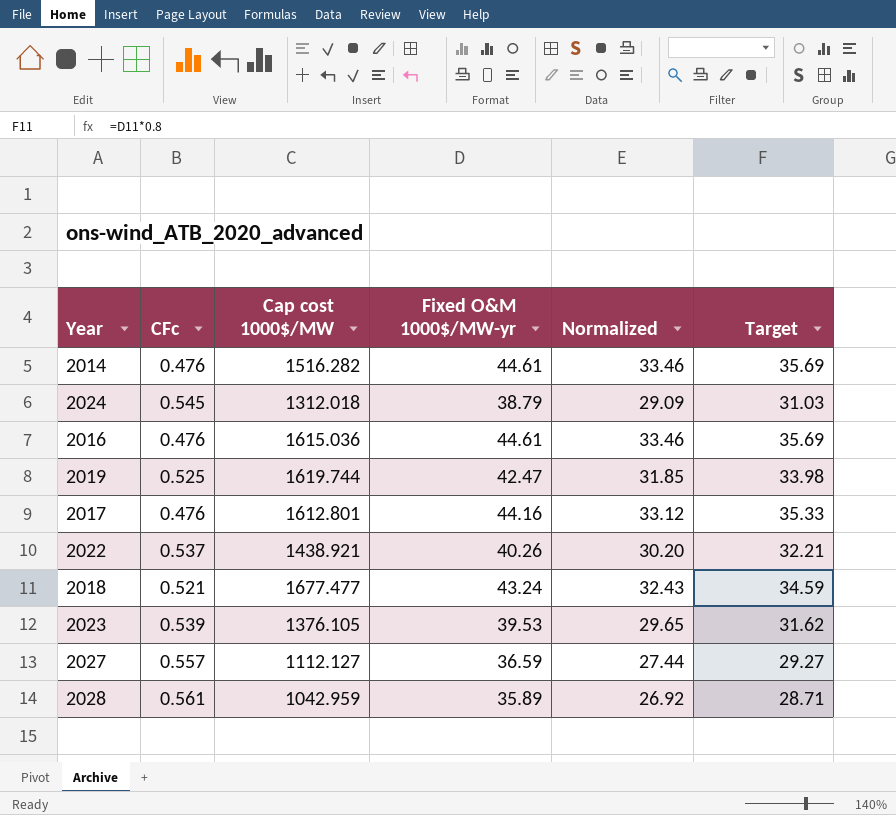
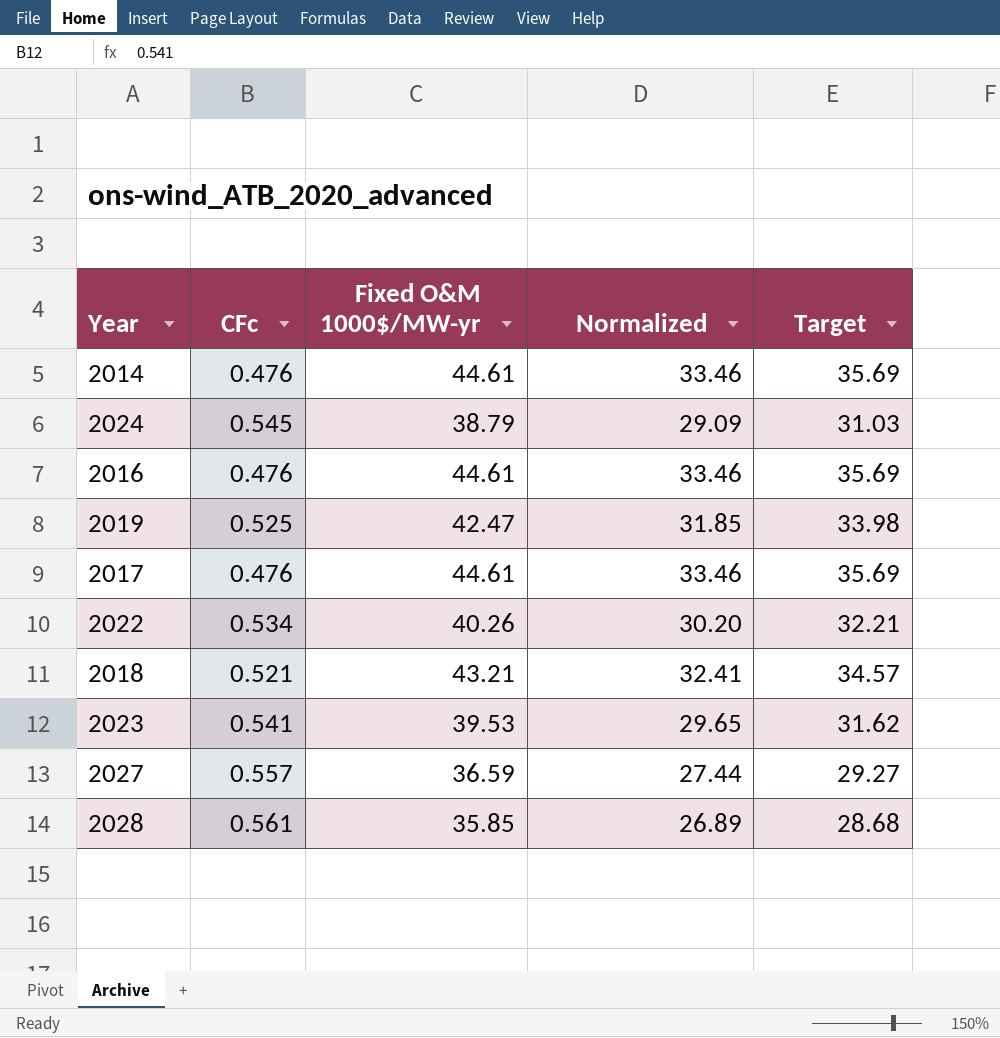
column Cap cost 1000$/MW | position: 3 -> none
2017 | Fixed O&M 1000$/MW-yr: 44.16 -> 44.61
2017 | Normalized: 33.12 -> 33.46
2017 | Target: 35.33 -> 35.69
2022 | CFc: 0.537 -> 0.534
2018 | Fixed O&M 1000$/MW-yr: 43.24 -> 43.21
2018 | Normalized: 32.43 -> 32.41
2018 | Target: 34.59 -> 34.57
2023 | CFc: 0.539 -> 0.541
2028 | Fixed O&M 1000$/MW-yr: 35.89 -> 35.85
2028 | Normalized: 26.92 -> 26.89
2028 | Target: 28.71 -> 28.68

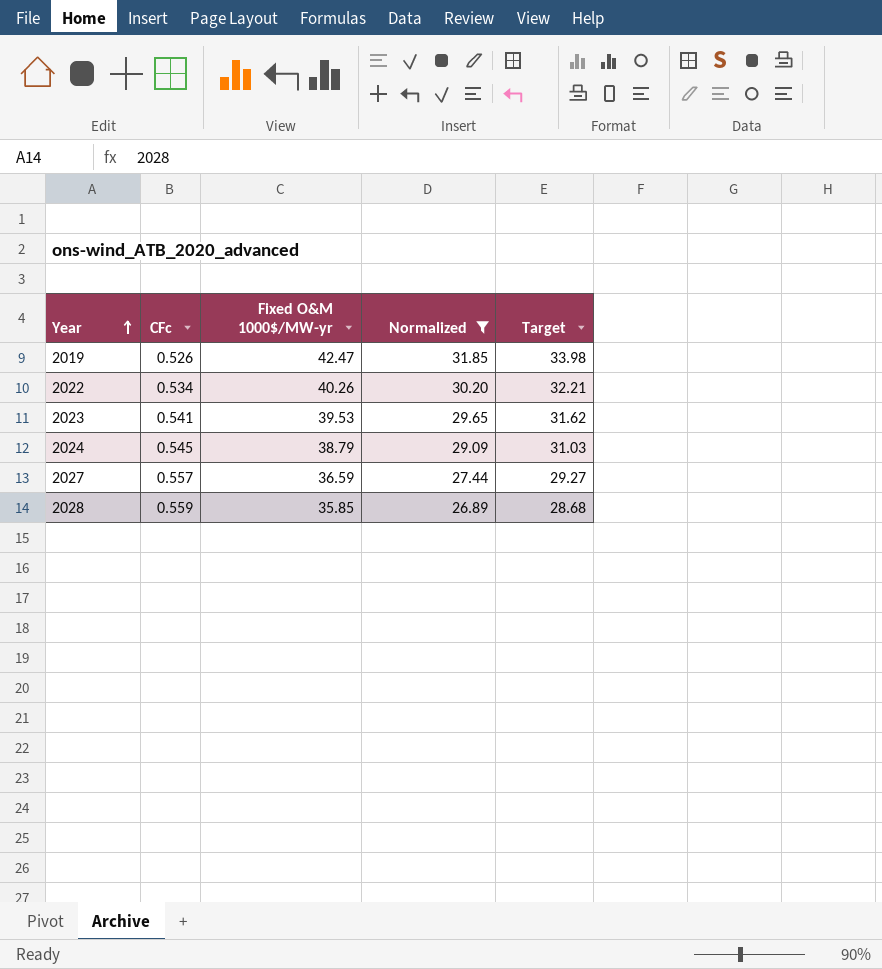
filter: none -> Normalized <= 31.85
row order: none -> Year ascending
2019 | CFc: 0.525 -> 0.526
2028 | CFc: 0.561 -> 0.559

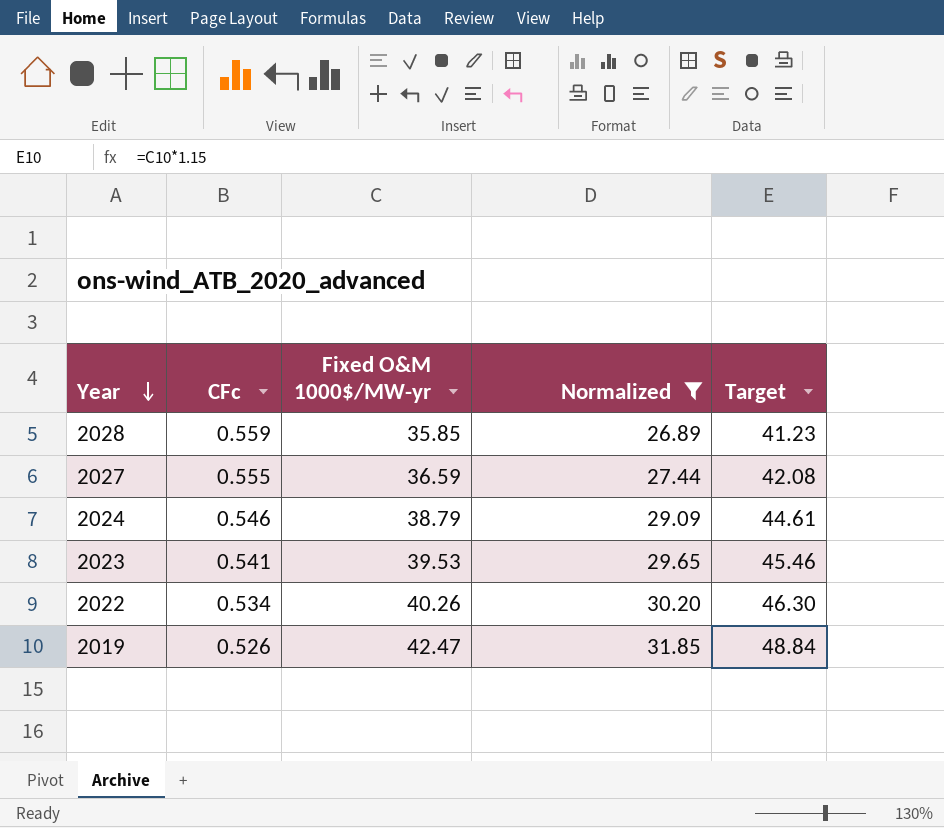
row order: Year ascending -> Year descending
column Target | formula: [Fixed O&M 1000$/MW-yr] * 0.8 -> [Fixed O&M 1000$/MW-yr] * 1.15
2027 | CFc: 0.557 -> 0.555
2024 | CFc: 0.545 -> 0.546

